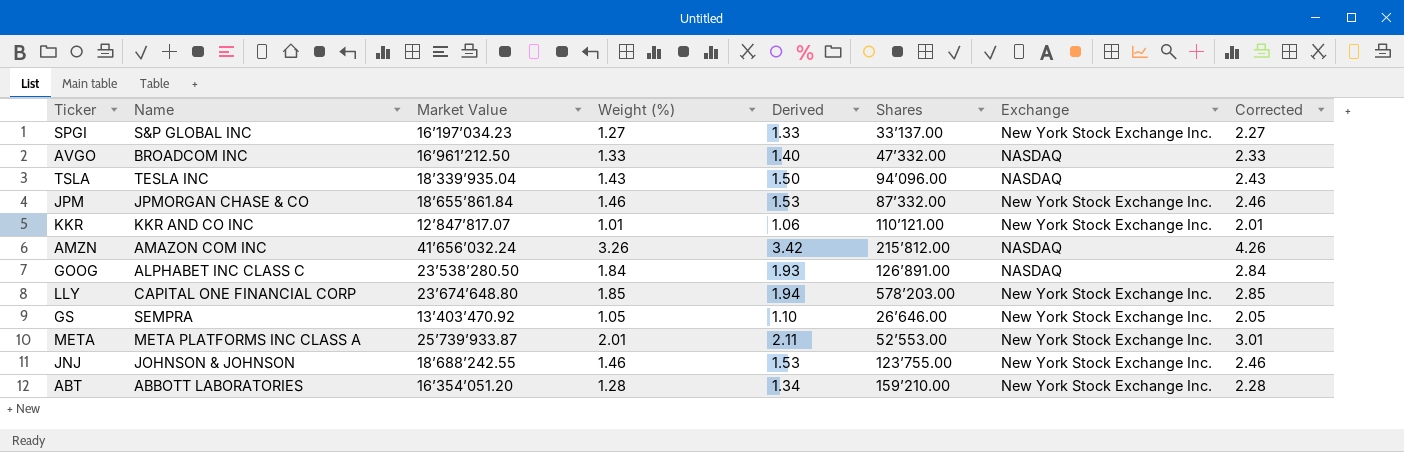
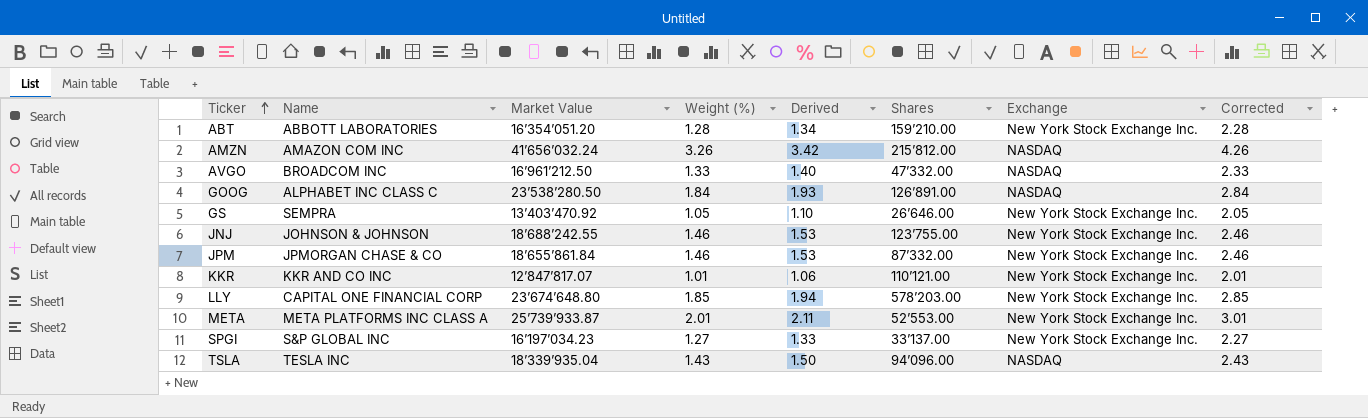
row order: none -> Ticker ascending

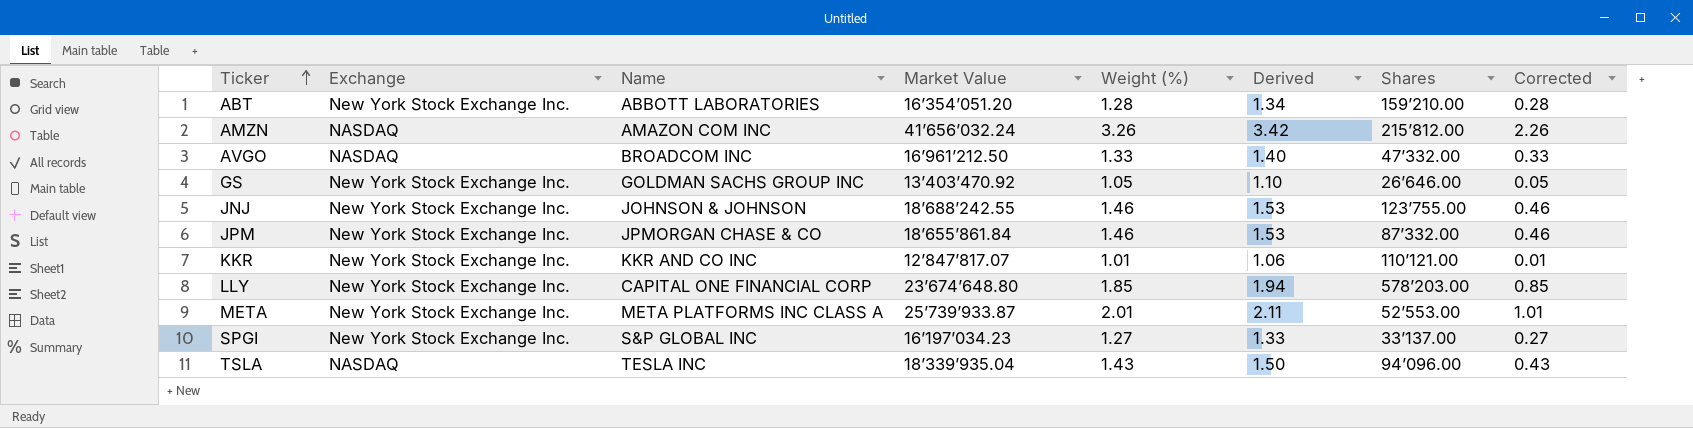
column Exchange | position: 7 -> 2
column Corrected | formula: [Weight (%)] + 1 -> [Weight (%)] - 1
row GOOG: ALPHABET INC CLASS C | 23’538’280.50 | 1.84 | 1.93 | 126’891.00 | NASDAQ | 2.84 -> none
GS | Name: SEMPRA -> GOLDMAN SACHS GROUP INC

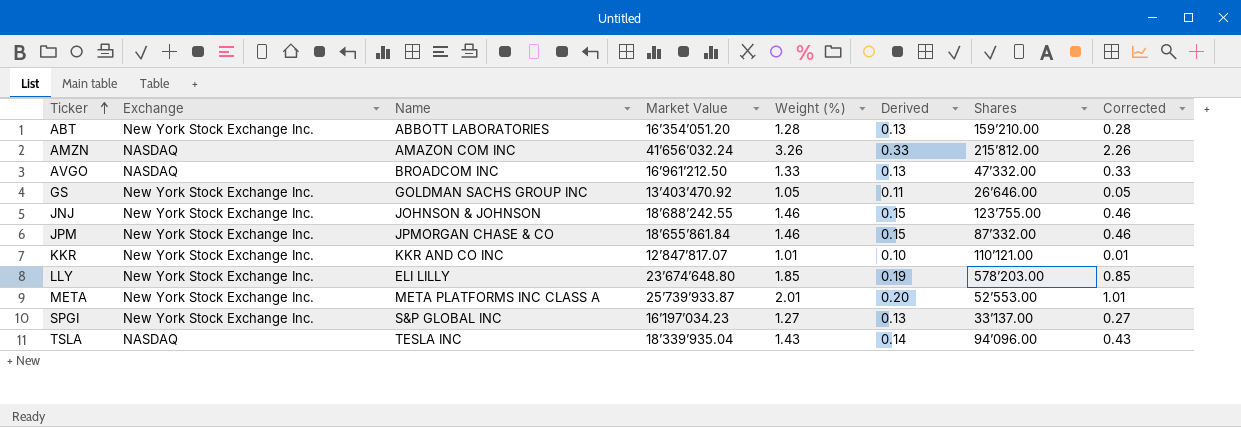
column Derived | formula: [Weight (%)] * 1.05 -> [Weight (%)] * 0.1
LLY | Name: CAPITAL ONE FINANCIAL CORP -> ELI LILLY

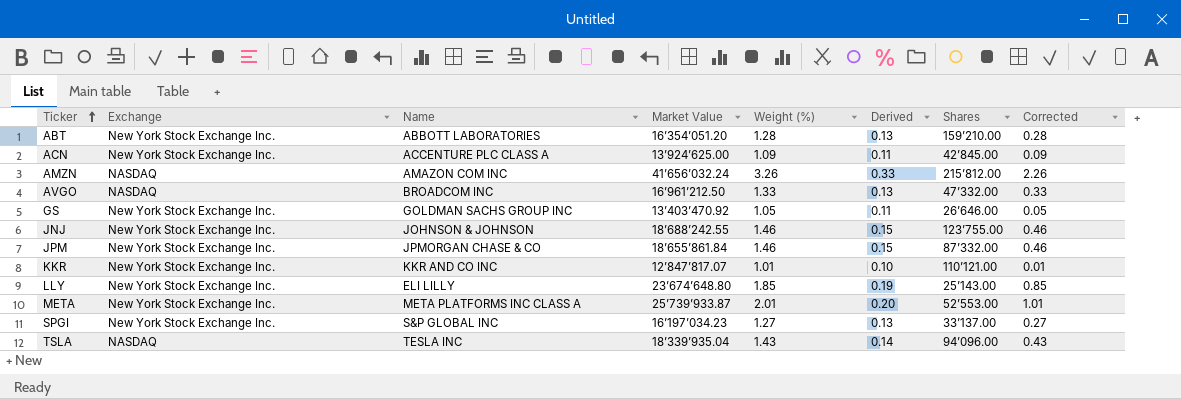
row ACN: none -> New York Stock Exchange Inc. | ACCENTURE PLC CLASS A | 13’924’625.00 | 1.09 | 0.11 | 42’845.00 | 0.09
LLY | Shares: 578’203.00 -> 25’143.00

